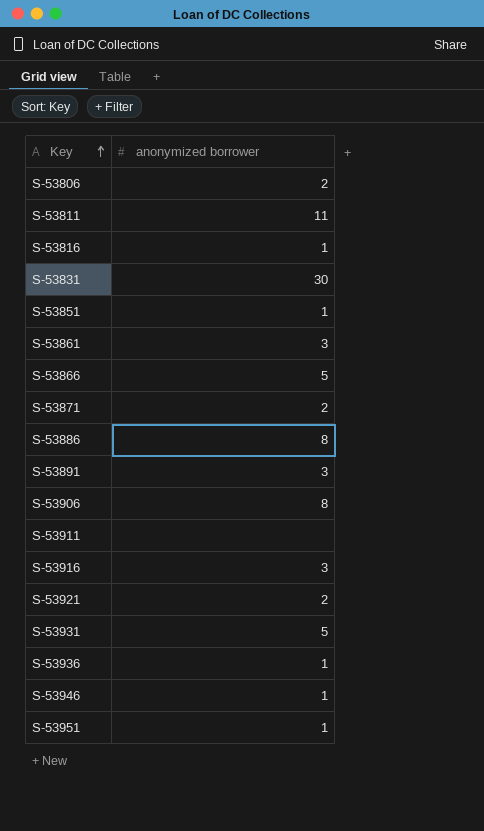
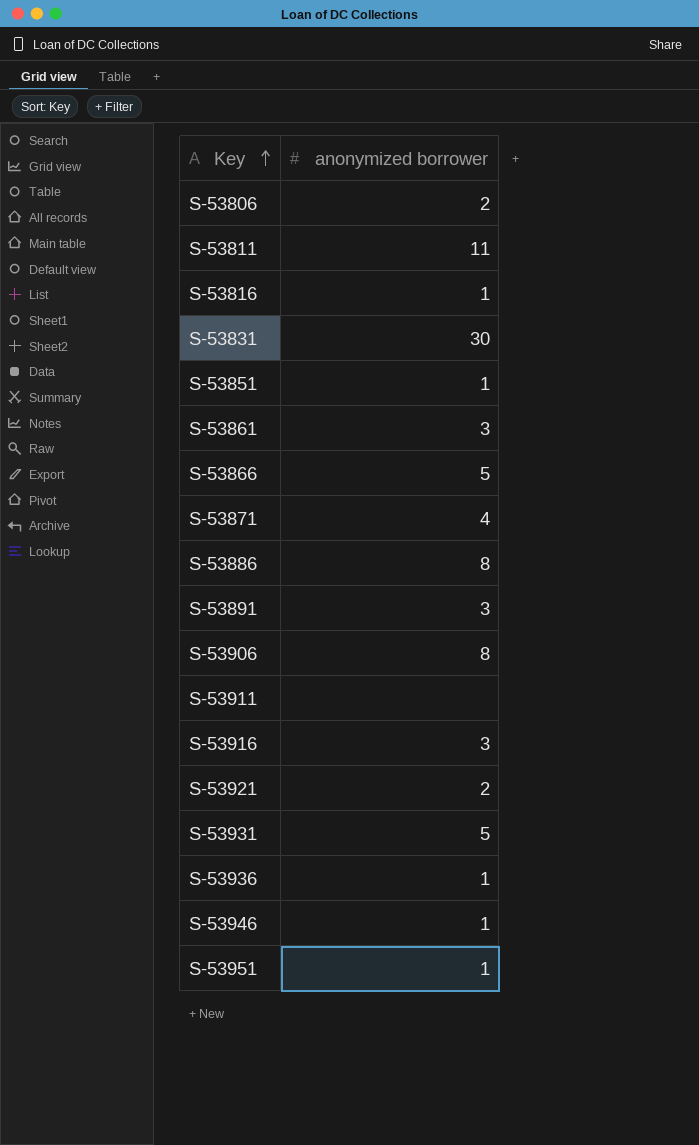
S-53871 | anonymized borrower: 2 -> 4

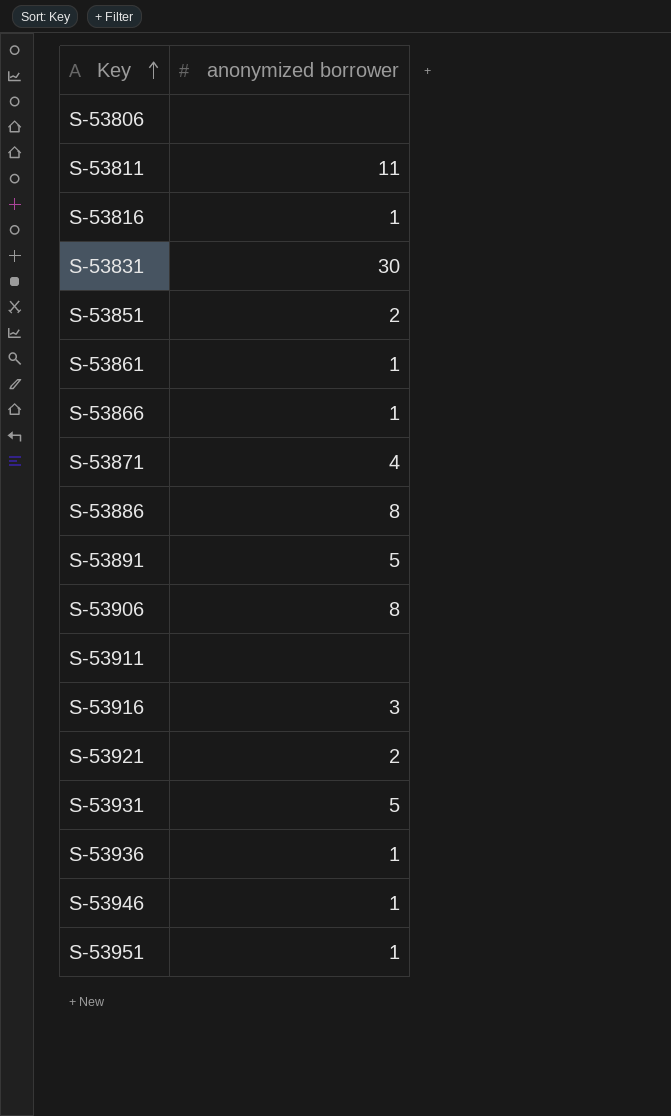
S-53806 | anonymized borrower: 2 -> none
S-53851 | anonymized borrower: 1 -> 2
S-53861 | anonymized borrower: 3 -> 1
S-53866 | anonymized borrower: 5 -> 1
S-53891 | anonymized borrower: 3 -> 5

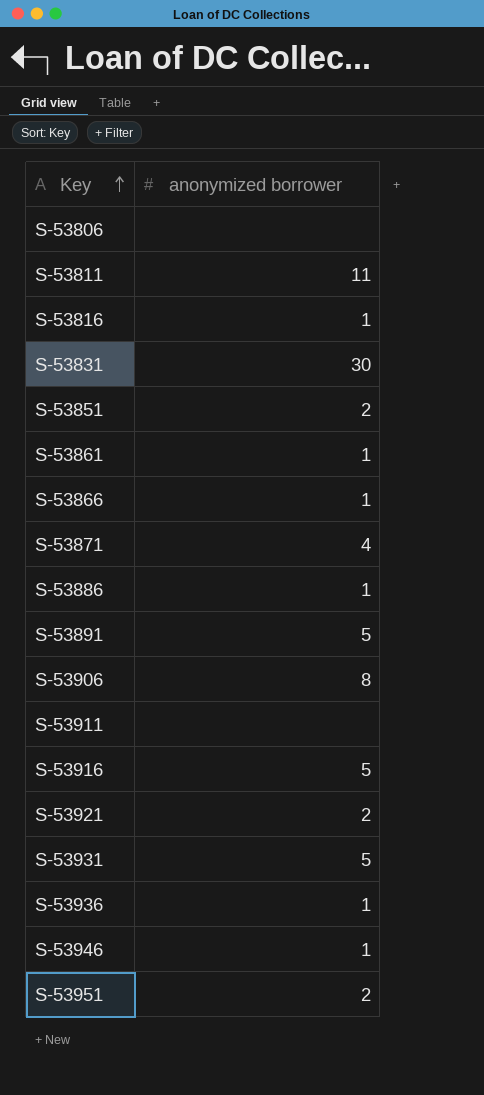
S-53886 | anonymized borrower: 8 -> 1
S-53916 | anonymized borrower: 3 -> 5
S-53951 | anonymized borrower: 1 -> 2

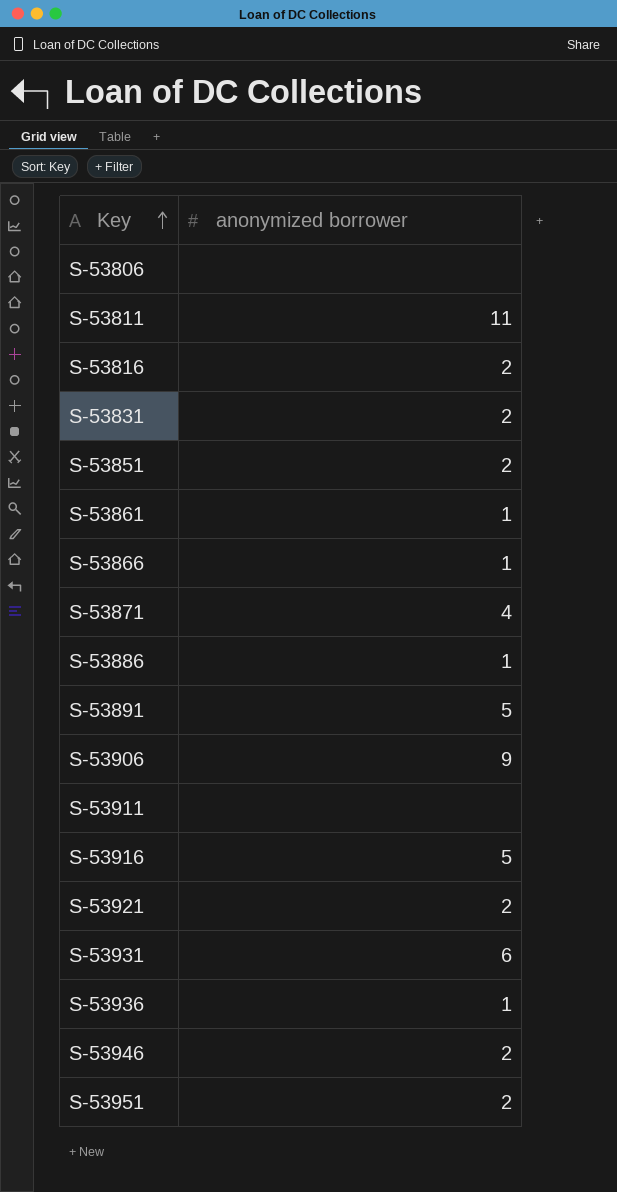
S-53816 | anonymized borrower: 1 -> 2
S-53831 | anonymized borrower: 30 -> 2
S-53906 | anonymized borrower: 8 -> 9
S-53931 | anonymized borrower: 5 -> 6
S-53946 | anonymized borrower: 1 -> 2

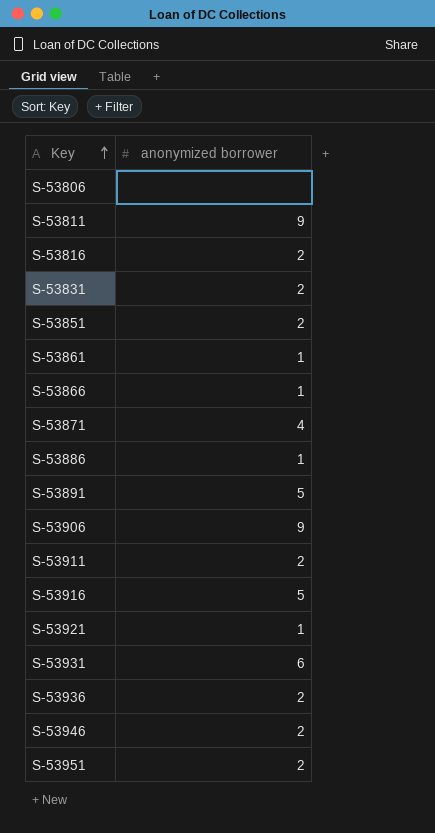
S-53811 | anonymized borrower: 11 -> 9
S-53911 | anonymized borrower: none -> 2
S-53921 | anonymized borrower: 2 -> 1
S-53936 | anonymized borrower: 1 -> 2

